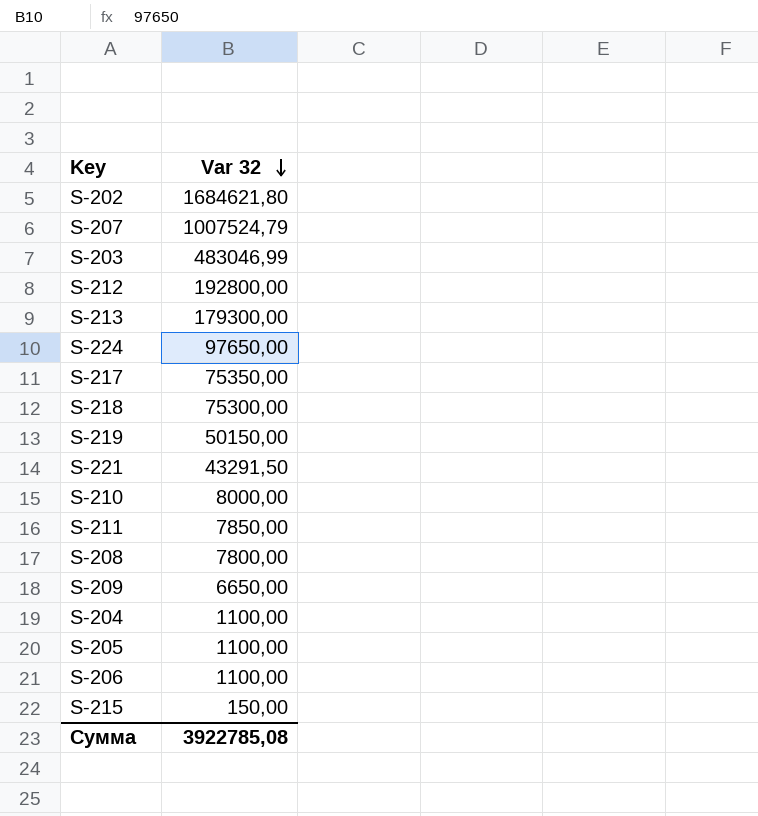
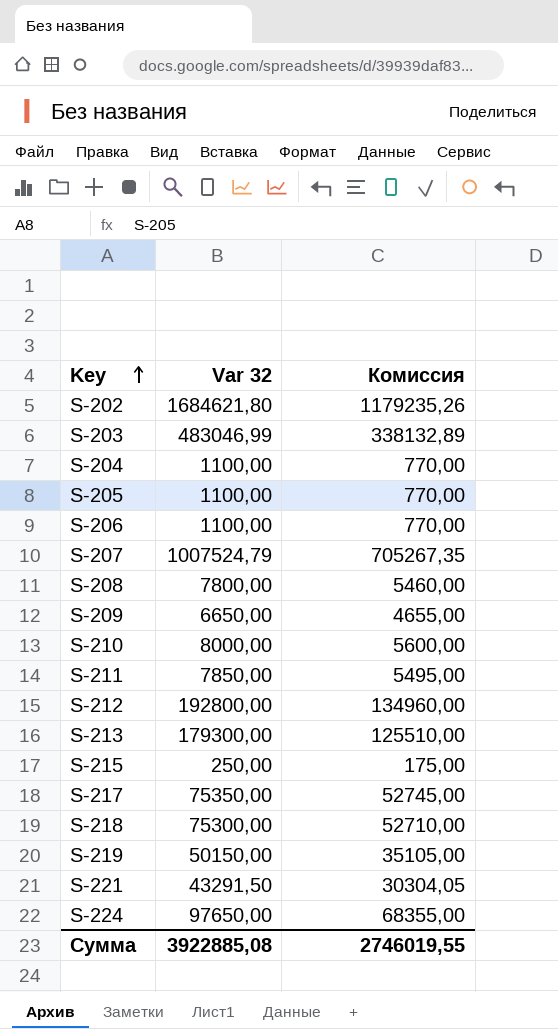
row order: Var 32 descending -> Key ascending
column Комиссия | formula: none -> [Var 32] * 0,7
S-215 | Var 32: 150,00 -> 250,00
Сумма | Var 32: 3922785,08 -> 3922885,08

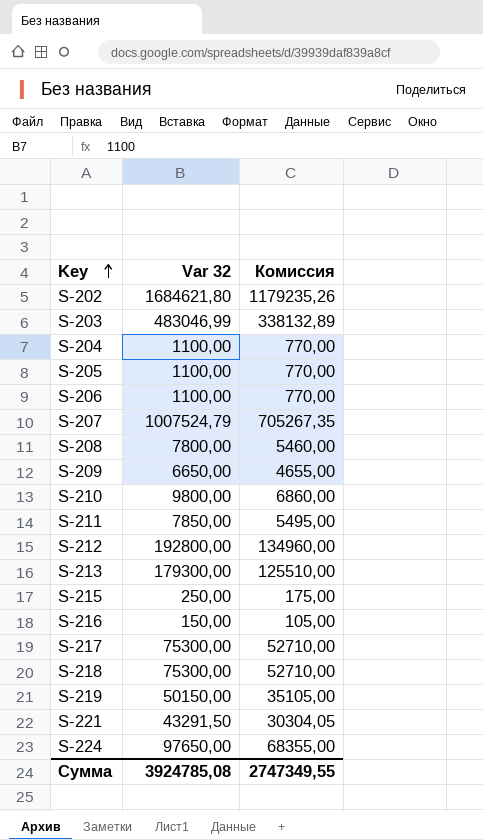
S-210 | Var 32: 8000,00 -> 9800,00
S-210 | Комиссия: 5600,00 -> 6860,00
row S-216: none -> 150,00 | 105,00
S-217 | Var 32: 75350,00 -> 75300,00
S-217 | Комиссия: 52745,00 -> 52710,00
Сумма | Var 32: 3922885,08 -> 3924785,08
Сумма | Комиссия: 2746019,55 -> 2747349,55

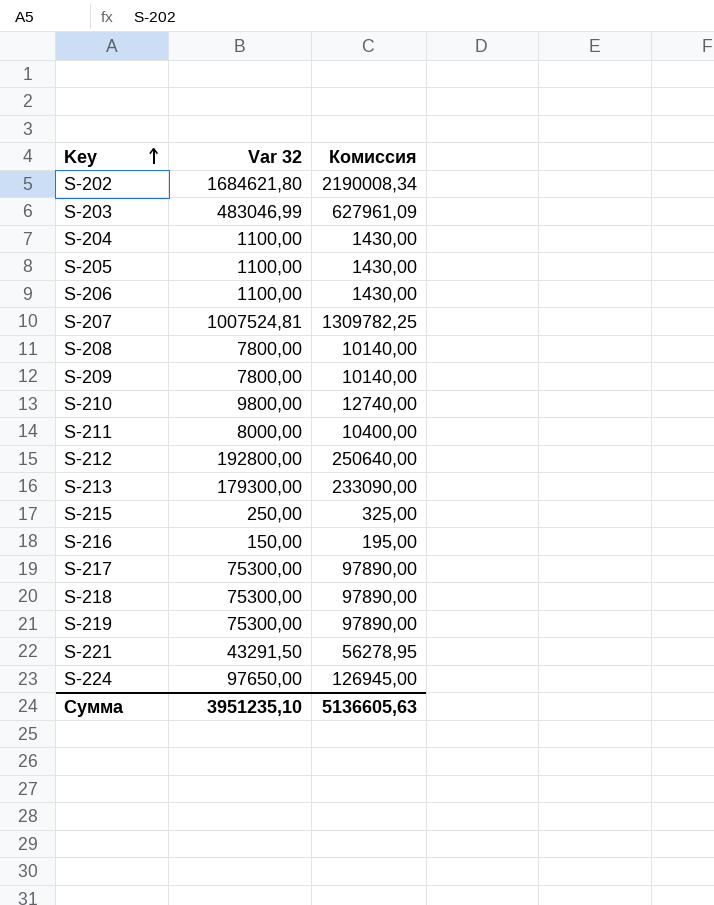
column Комиссия | formula: [Var 32] * 0,7 -> [Var 32] * 1,3
S-207 | Var 32: 1007524,79 -> 1007524,81
S-209 | Var 32: 6650,00 -> 7800,00
S-211 | Var 32: 7850,00 -> 8000,00
S-219 | Var 32: 50150,00 -> 75300,00
Сумма | Var 32: 3924785,08 -> 3951235,10
Сумма | Комиссия: 2747349,55 -> 5136605,63

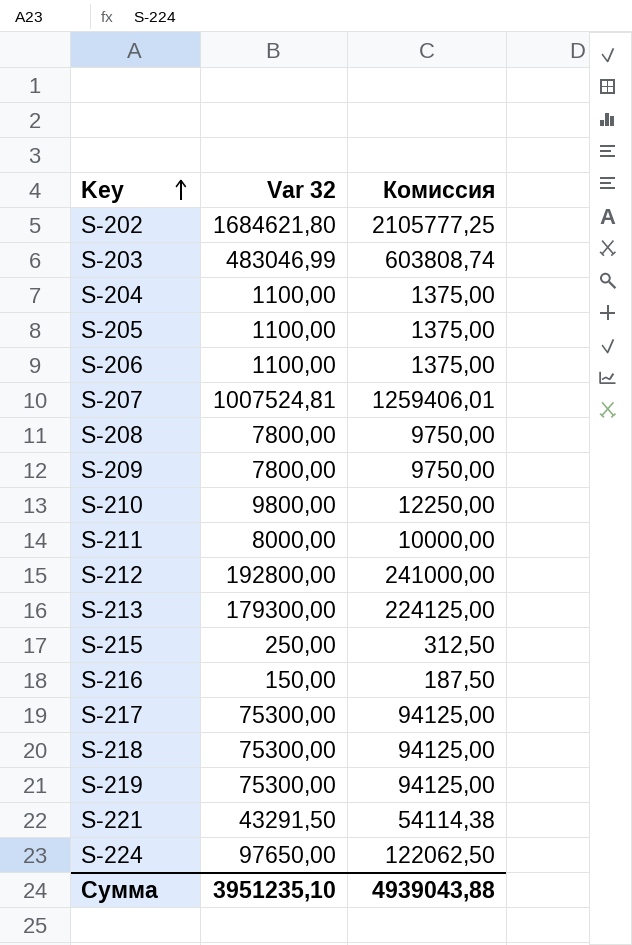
column Комиссия | formula: [Var 32] * 1,3 -> [Var 32] * 1,25
Сумма | Комиссия: 5136605,63 -> 4939043,88

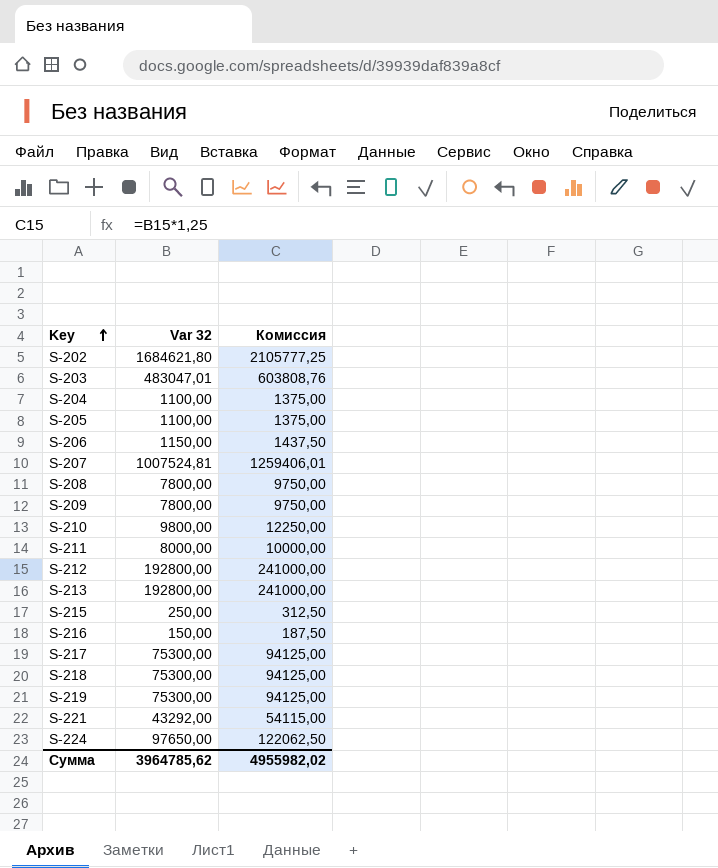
S-203 | Var 32: 483046,99 -> 483047,01
S-203 | Комиссия: 603808,74 -> 603808,76
S-206 | Var 32: 1100,00 -> 1150,00
S-206 | Комиссия: 1375,00 -> 1437,50
S-213 | Var 32: 179300,00 -> 192800,00
S-213 | Комиссия: 224125,00 -> 241000,00
S-221 | Var 32: 43291,50 -> 43292,00
S-221 | Комиссия: 54114,38 -> 54115,00
Сумма | Var 32: 3951235,10 -> 3964785,62
Сумма | Комиссия: 4939043,88 -> 4955982,02

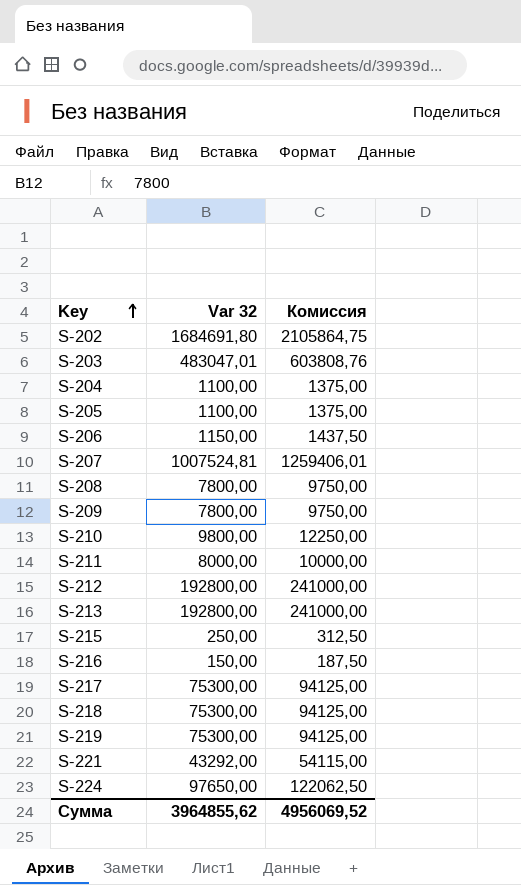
S-202 | Var 32: 1684621,80 -> 1684691,80
S-202 | Комиссия: 2105777,25 -> 2105864,75
Сумма | Var 32: 3964785,62 -> 3964855,62
Сумма | Комиссия: 4955982,02 -> 4956069,52

